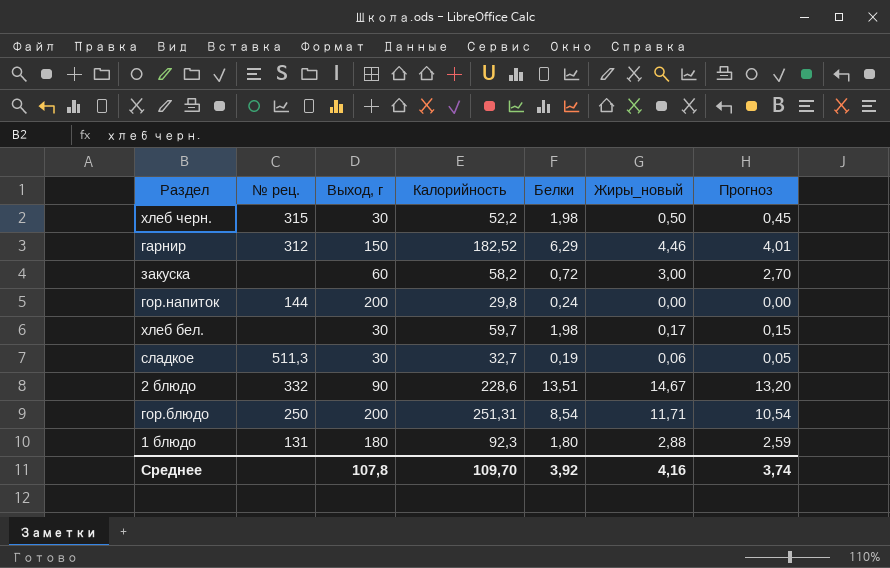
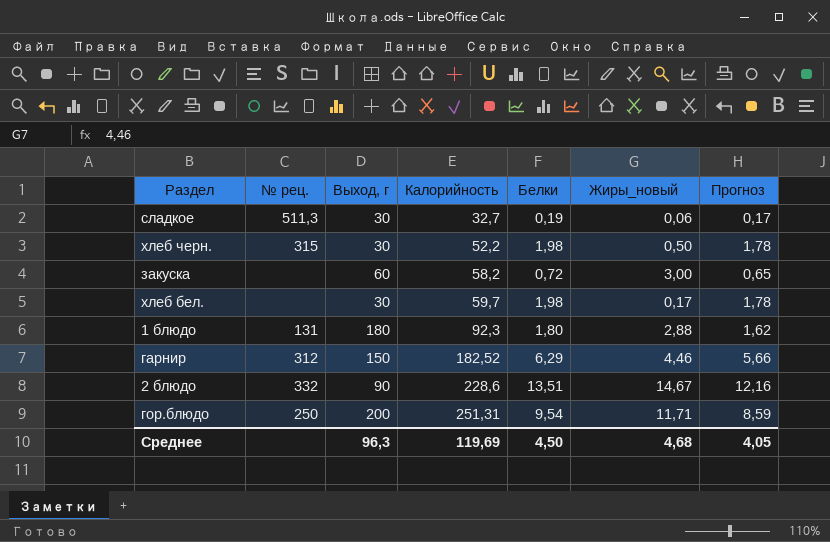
row order: none -> Калорийность ascending
column Прогноз | formula: [Жиры_новый] * 0,9 -> [Белки] * 0,9
row гор.напиток: 144 | 200 | 29,8 | 0,24 | 0,00 | 0,00 -> none
гор.блюдо | Белки: 8,54 -> 9,54
Среднее | Выход, г: 107,8 -> 96,3
Среднее | Калорийность: 109,70 -> 119,69
Среднее | Белки: 3,92 -> 4,50
Среднее | Жиры_новый: 4,16 -> 4,68
Среднее | Прогноз: 3,74 -> 4,05

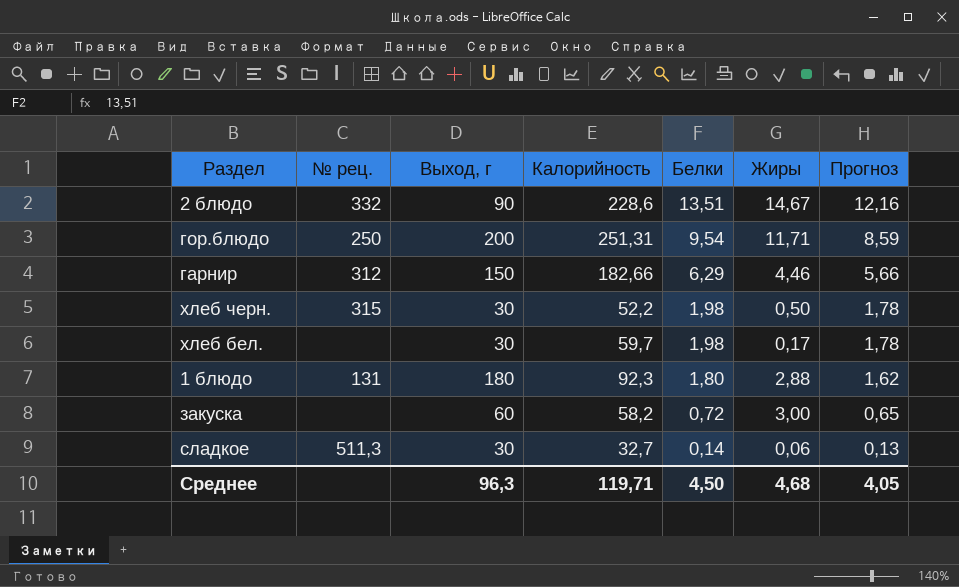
row order: Калорийность ascending -> Белки descending
column name: Жиры_новый -> Жиры
гарнир | Калорийность: 182,52 -> 182,66
сладкое | Белки: 0,19 -> 0,14
сладкое | Прогноз: 0,17 -> 0,13
Среднее | Калорийность: 119,69 -> 119,71

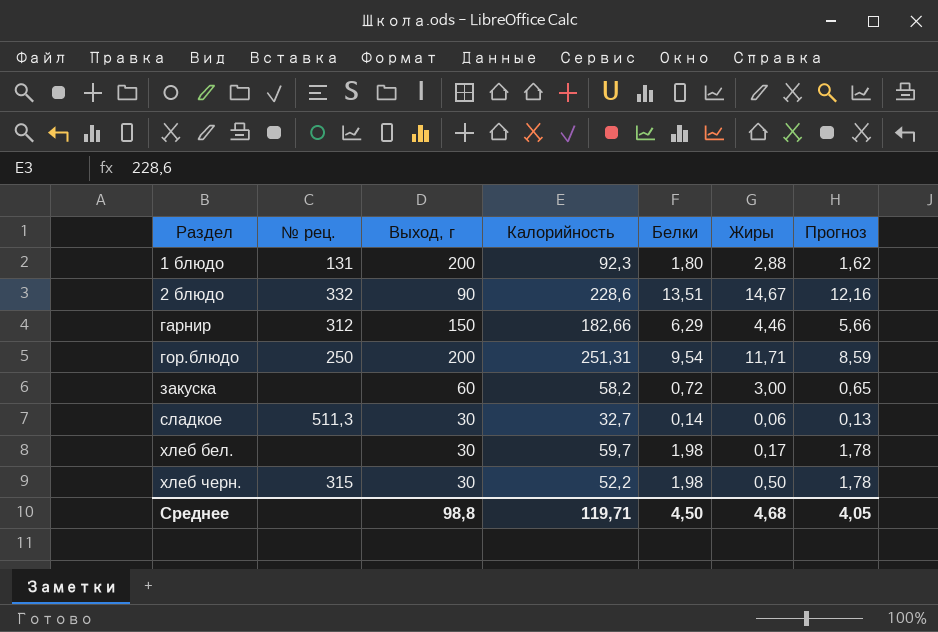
row order: Белки descending -> Раздел ascending
1 блюдо | Выход, г: 180 -> 200
Среднее | Выход, г: 96,3 -> 98,8

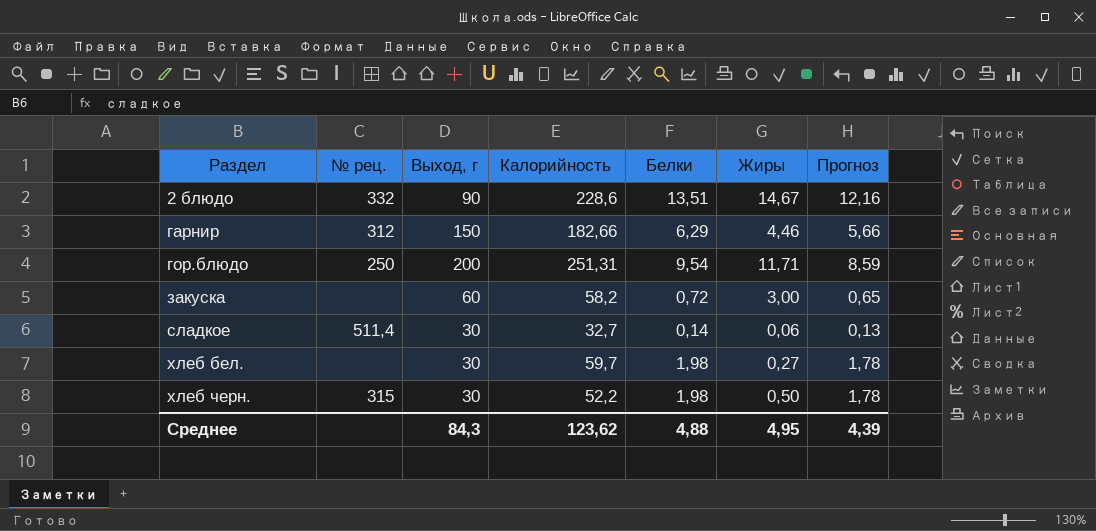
row 1 блюдо: 131 | 200 | 92,3 | 1,80 | 2,88 | 1,62 -> none
сладкое | № рец.: 511,3 -> 511,4
хлеб бел. | Жиры: 0,17 -> 0,27
Среднее | Выход, г: 98,8 -> 84,3
Среднее | Калорийность: 119,71 -> 123,62
Среднее | Белки: 4,50 -> 4,88
Среднее | Жиры: 4,68 -> 4,95
Среднее | Прогноз: 4,05 -> 4,39

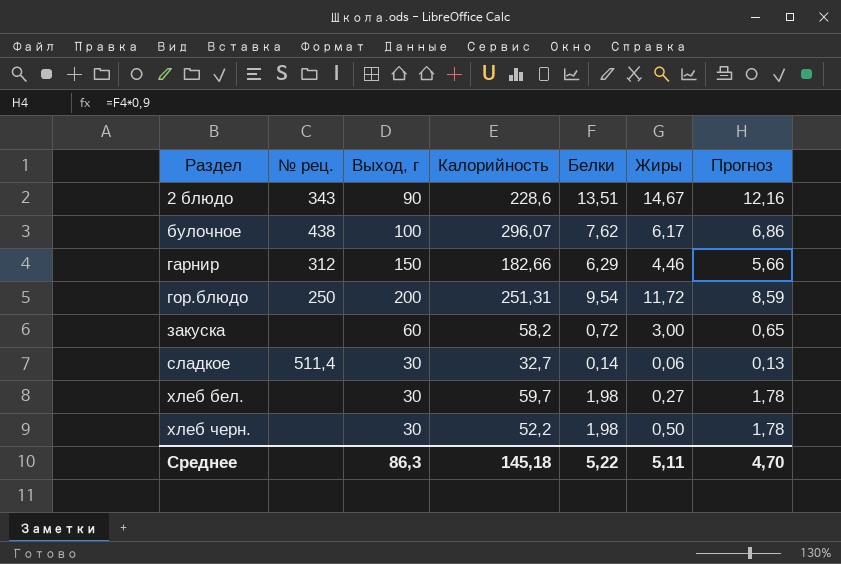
2 блюдо | № рец.: 332 -> 343
row булочное: none -> 438 | 100 | 296,07 | 7,62 | 6,17 | 6,86
гор.блюдо | Жиры: 11,71 -> 11,72
хлеб черн. | № рец.: 315 -> none
Среднее | Выход, г: 84,3 -> 86,3
Среднее | Калорийность: 123,62 -> 145,18
Среднее | Белки: 4,88 -> 5,22
Среднее | Жиры: 4,95 -> 5,11
Среднее | Прогноз: 4,39 -> 4,70

